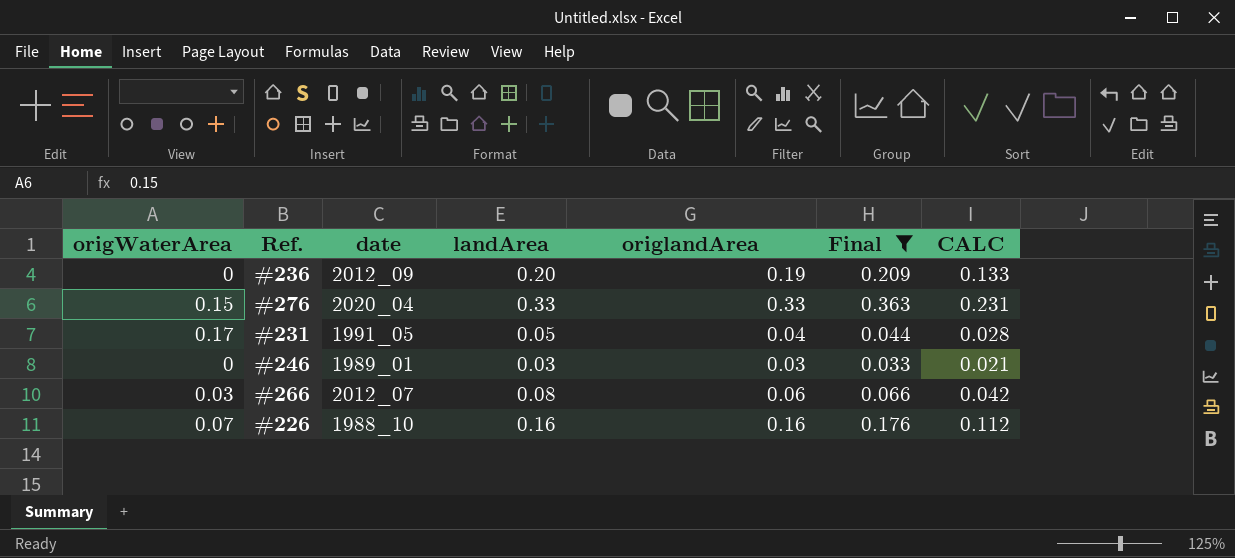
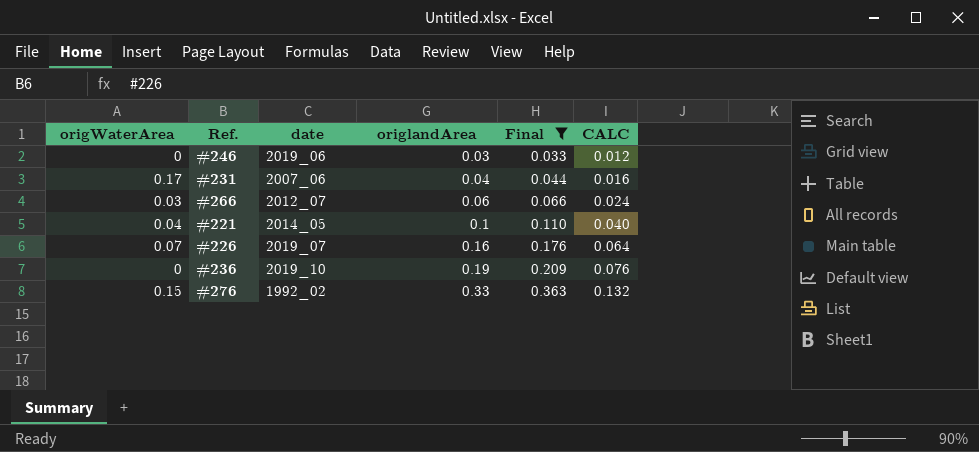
row order: none -> origlandArea ascending
column landArea | position: 4 -> none
column CALC | formula: [origlandArea] * 0.7 -> [origlandArea] * 0.4
#246 | date: 1989_01 -> 2019_06
#231 | date: 1991_05 -> 2007_06
row #221: none -> 0.04 | 2014_05 | 0.1 | 0.110 | 0.040
#226 | date: 1988_10 -> 2019_07
#236 | date: 2012_09 -> 2019_10
#276 | date: 2020_04 -> 1992_02

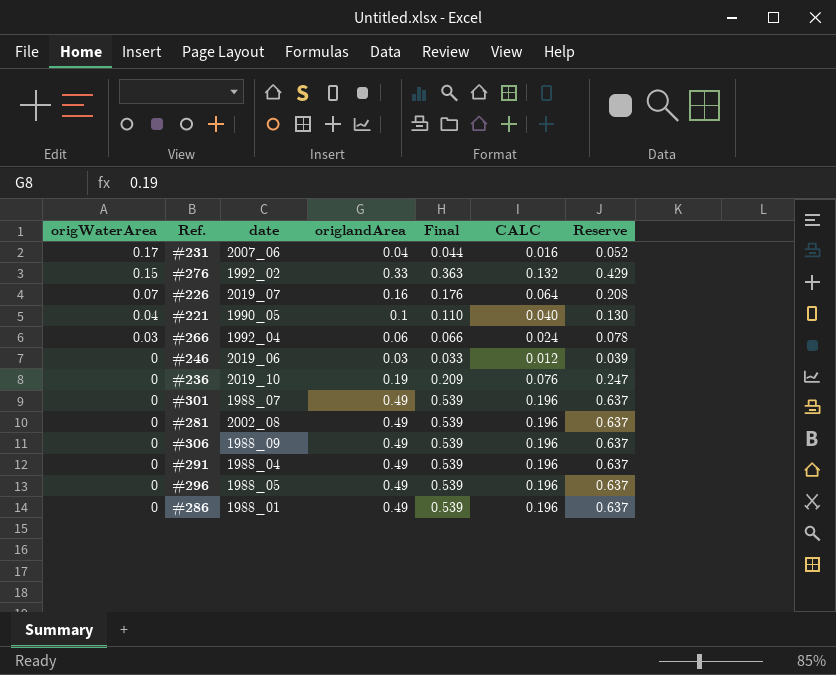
filter: Final != 0.539 -> none
row order: origlandArea ascending -> origWaterArea descending
column Reserve | formula: none -> [origlandArea] * 1.3
#221 | date: 2014_05 -> 1990_05
#266 | date: 2012_07 -> 1992_04

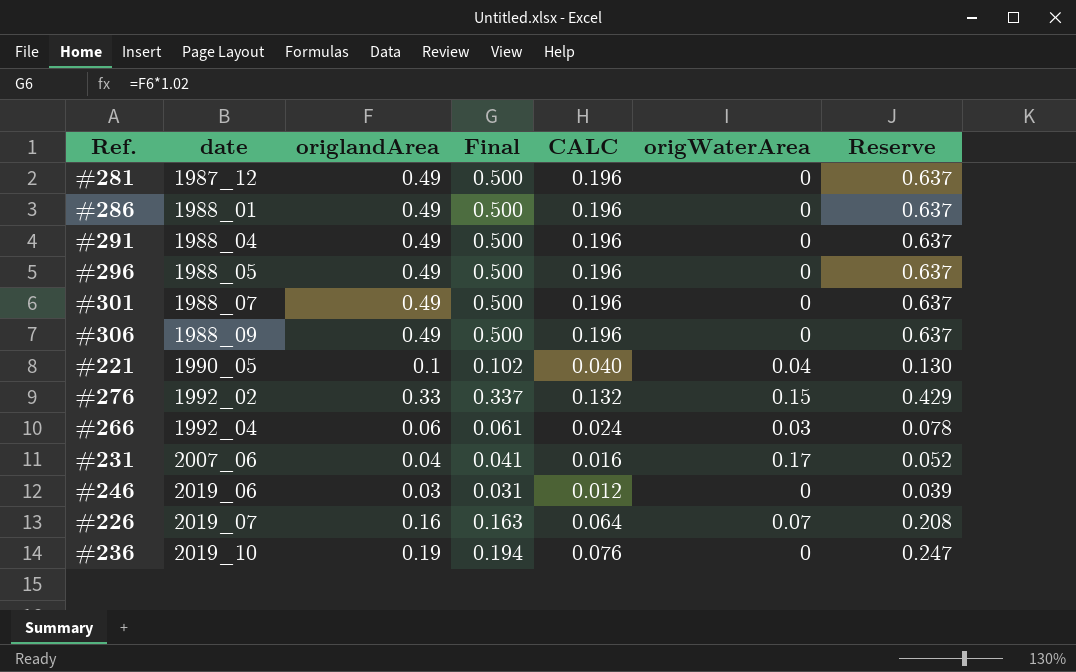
row order: origWaterArea descending -> date ascending
column Final | formula: [origlandArea] * 1.1 -> [origlandArea] * 1.02
column origWaterArea | position: 1 -> 6
#281 | date: 2002_08 -> 1987_12

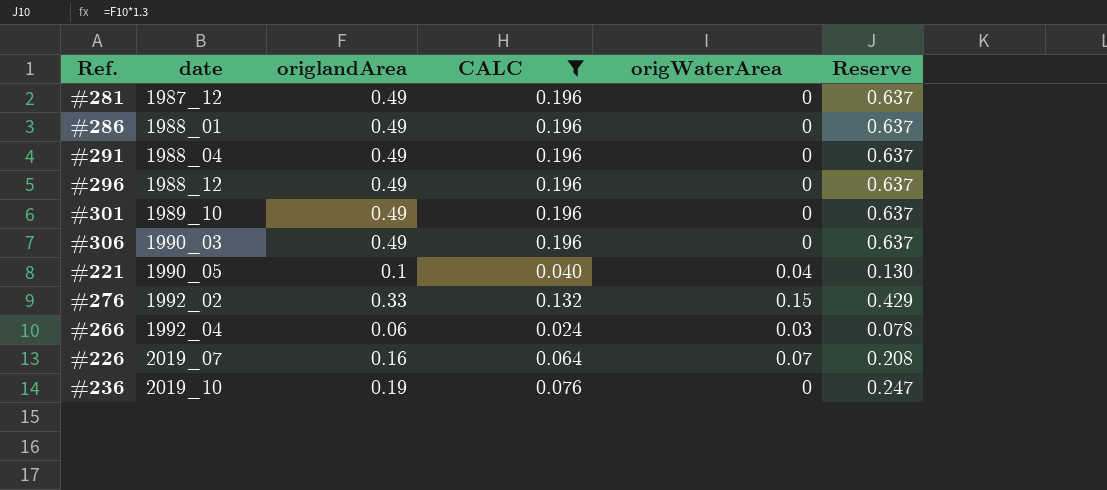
filter: none -> CALC >= 0.024
column Final | formula: [origlandArea] * 1.02 -> none
#296 | date: 1988_05 -> 1988_12
#301 | date: 1988_07 -> 1989_10
#306 | date: 1988_09 -> 1990_03

